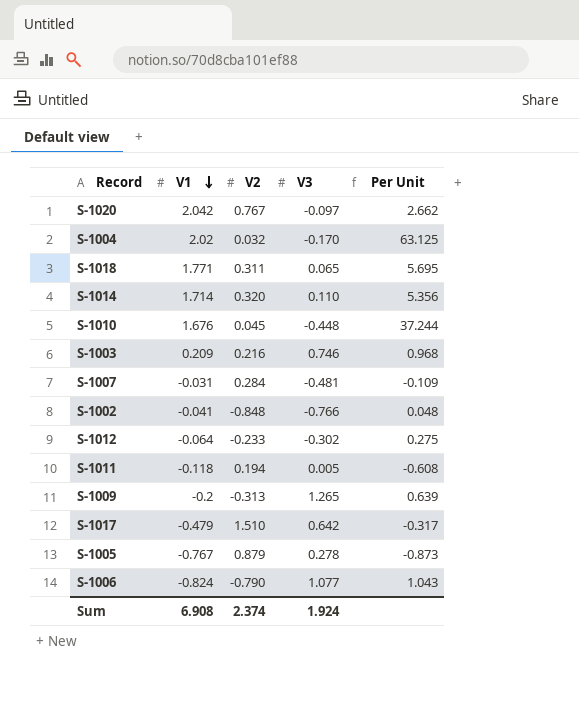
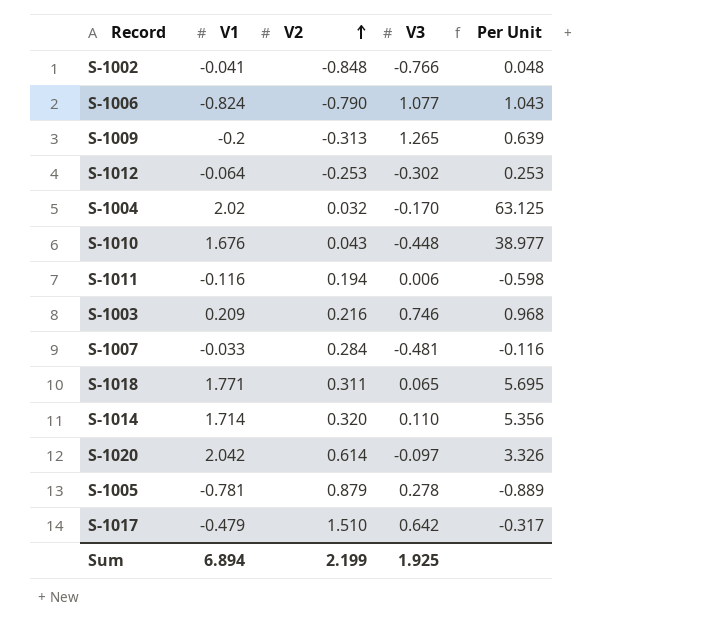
row order: V1 descending -> V2 ascending
S-1012 | V2: -0.233 -> -0.253
S-1012 | Per Unit: 0.275 -> 0.253
S-1010 | V2: 0.045 -> 0.043
S-1010 | Per Unit: 37.244 -> 38.977
S-1011 | V1: -0.118 -> -0.116
S-1011 | V3: 0.005 -> 0.006
S-1011 | Per Unit: -0.608 -> -0.598
S-1007 | V1: -0.031 -> -0.033
S-1007 | Per Unit: -0.109 -> -0.116
S-1020 | V2: 0.767 -> 0.614
S-1020 | Per Unit: 2.662 -> 3.326
S-1005 | V1: -0.767 -> -0.781
S-1005 | Per Unit: -0.873 -> -0.889
Sum | V1: 6.908 -> 6.894
Sum | V2: 2.374 -> 2.199
Sum | V3: 1.924 -> 1.925

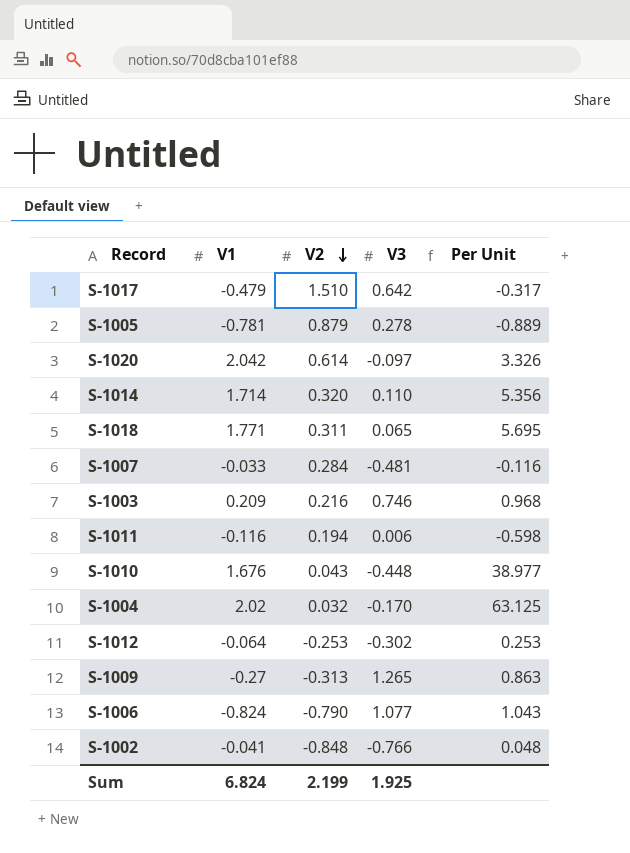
row order: V2 ascending -> V2 descending
S-1009 | V1: -0.2 -> -0.27
S-1009 | Per Unit: 0.639 -> 0.863
Sum | V1: 6.894 -> 6.824

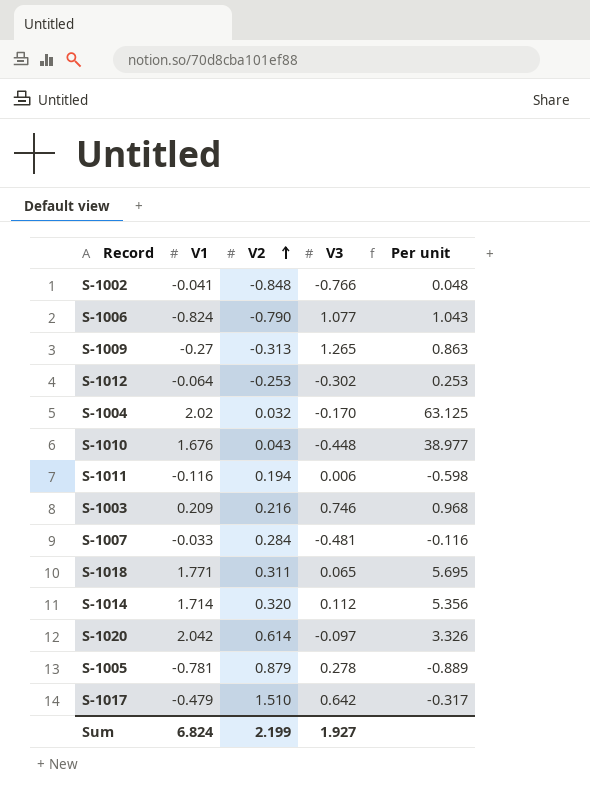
row order: V2 descending -> V2 ascending
column name: Per Unit -> Per unit
S-1014 | V3: 0.110 -> 0.112
Sum | V3: 1.925 -> 1.927

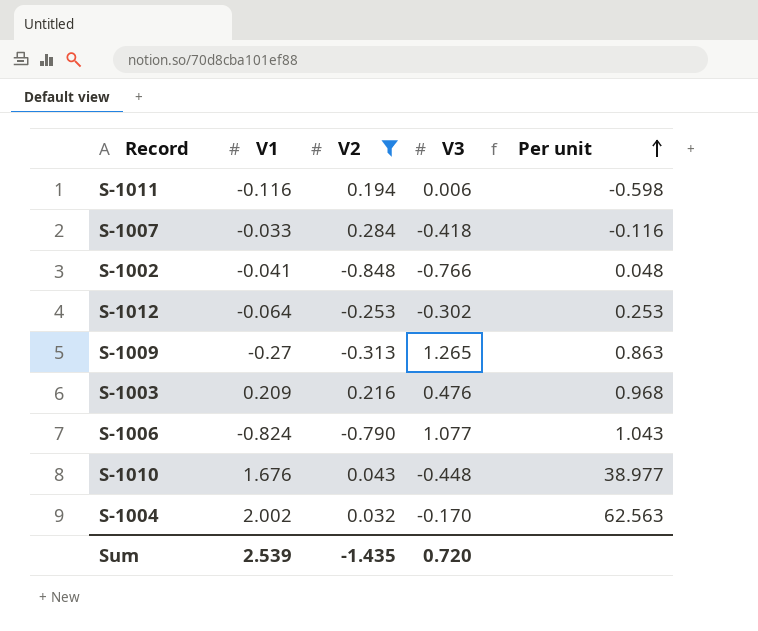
filter: none -> V2 <= 0.284
row order: V2 ascending -> Per unit ascending
S-1007 | V3: -0.481 -> -0.418
S-1003 | V3: 0.746 -> 0.476
S-1004 | V1: 2.02 -> 2.002
S-1004 | Per unit: 63.125 -> 62.563
Sum | V1: 6.824 -> 2.539
Sum | V2: 2.199 -> -1.435
Sum | V3: 1.927 -> 0.720

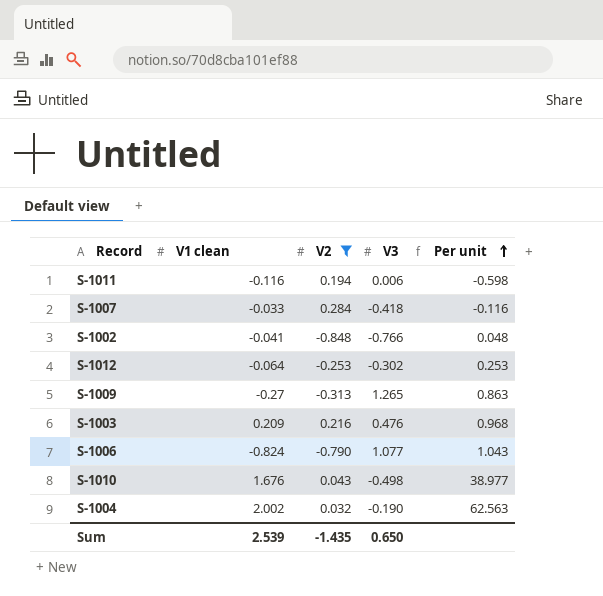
column name: V1 -> V1 clean
S-1010 | V3: -0.448 -> -0.498
S-1004 | V3: -0.170 -> -0.190
Sum | V3: 0.720 -> 0.650

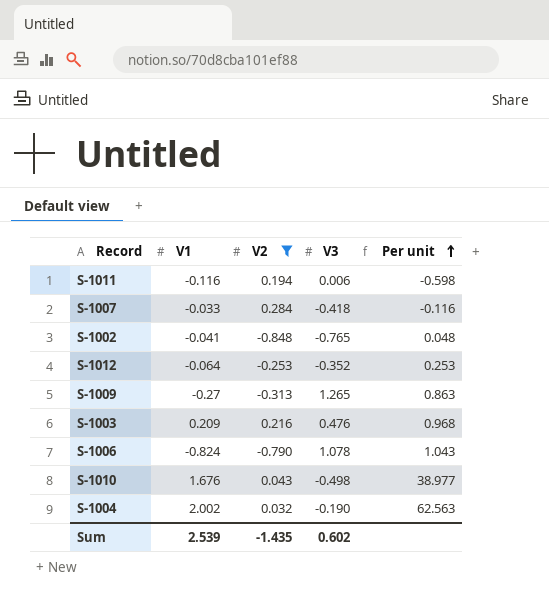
column name: V1 clean -> V1
S-1002 | V3: -0.766 -> -0.765
S-1012 | V3: -0.302 -> -0.352
S-1006 | V3: 1.077 -> 1.078
Sum | V3: 0.650 -> 0.602

